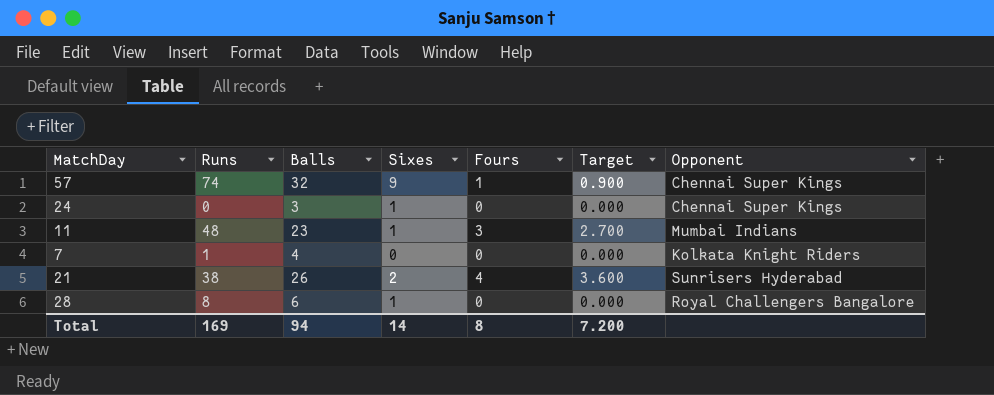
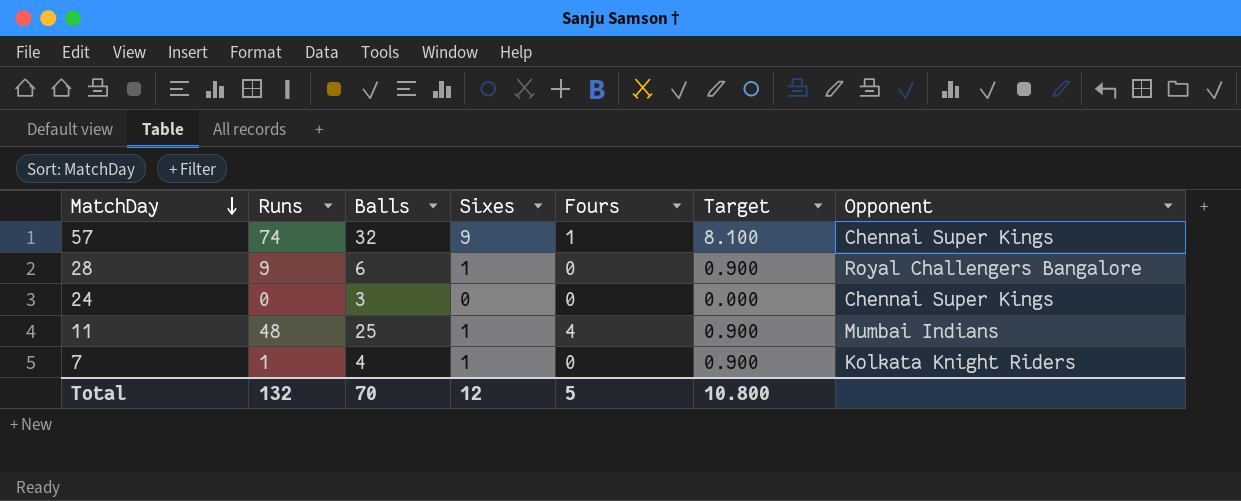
row order: none -> MatchDay descending
column Target | formula: [Fours] * 0.9 -> [Sixes] * 0.9
row 21: 38 | 26 | 2 | 4 | 3.600 | Sunrisers Hyderabad -> none
28 | Runs: 8 -> 9
24 | Sixes: 1 -> 0
11 | Balls: 23 -> 25
11 | Fours: 3 -> 4
7 | Sixes: 0 -> 1
Total | Runs: 169 -> 132
Total | Balls: 94 -> 70
Total | Sixes: 14 -> 12
Total | Fours: 8 -> 5
Total | Target: 7.200 -> 10.800

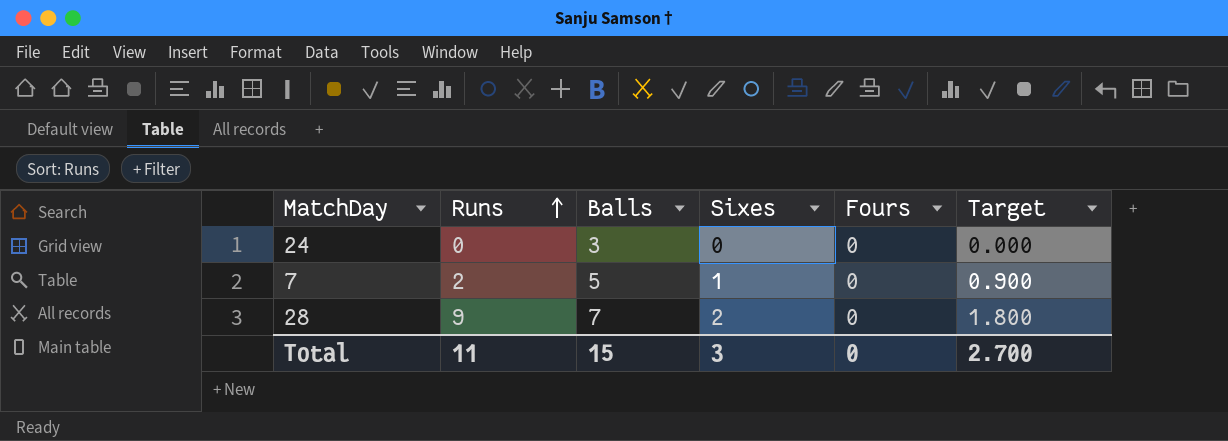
row order: MatchDay descending -> Runs ascending
column Opponent | position: 7 -> none
row 57: 74 | 32 | 9 | 1 | 8.100 | Chennai Super Kings -> none
row 11: 48 | 25 | 1 | 4 | 0.900 | Mumbai Indians -> none
7 | Runs: 1 -> 2
7 | Balls: 4 -> 5
28 | Balls: 6 -> 7
28 | Sixes: 1 -> 2
28 | Target: 0.900 -> 1.800
Total | Runs: 132 -> 11
Total | Balls: 70 -> 15
Total | Sixes: 12 -> 3
Total | Fours: 5 -> 0
Total | Target: 10.800 -> 2.700

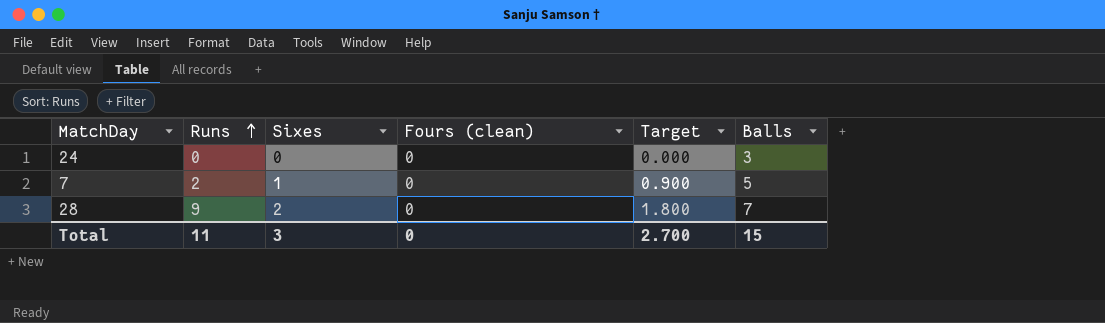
column name: Fours -> Fours (clean)
column Balls | position: 3 -> 6

